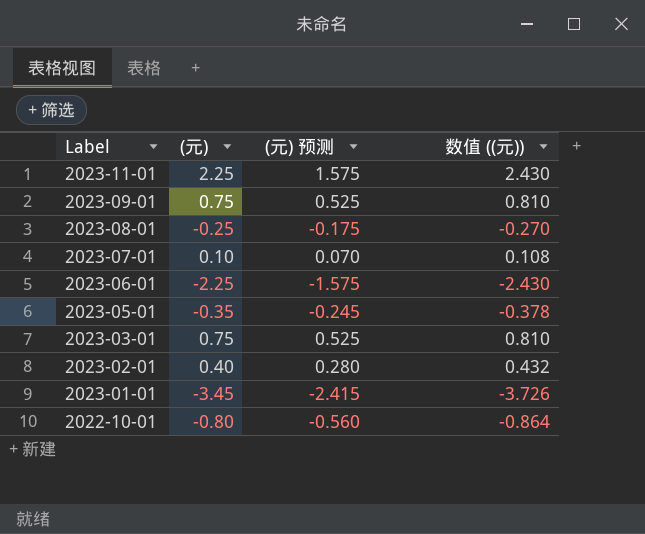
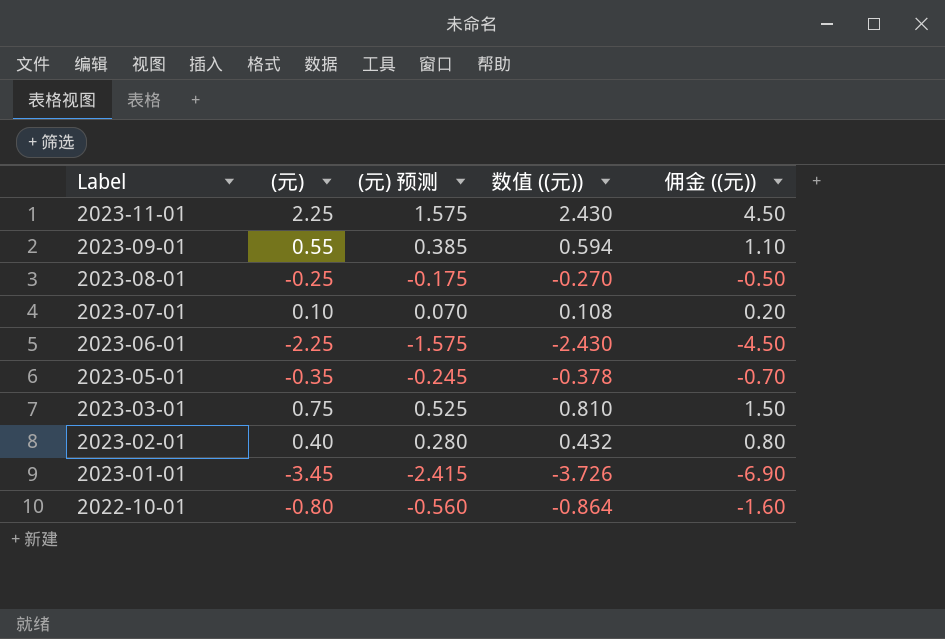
column 佣金 ((元)) | formula: none -> [(元)] * 2
2023-09-01 | (元): 0.75 -> 0.55
2023-09-01 | (元) 预测: 0.525 -> 0.385
2023-09-01 | 数值 ((元)): 0.810 -> 0.594

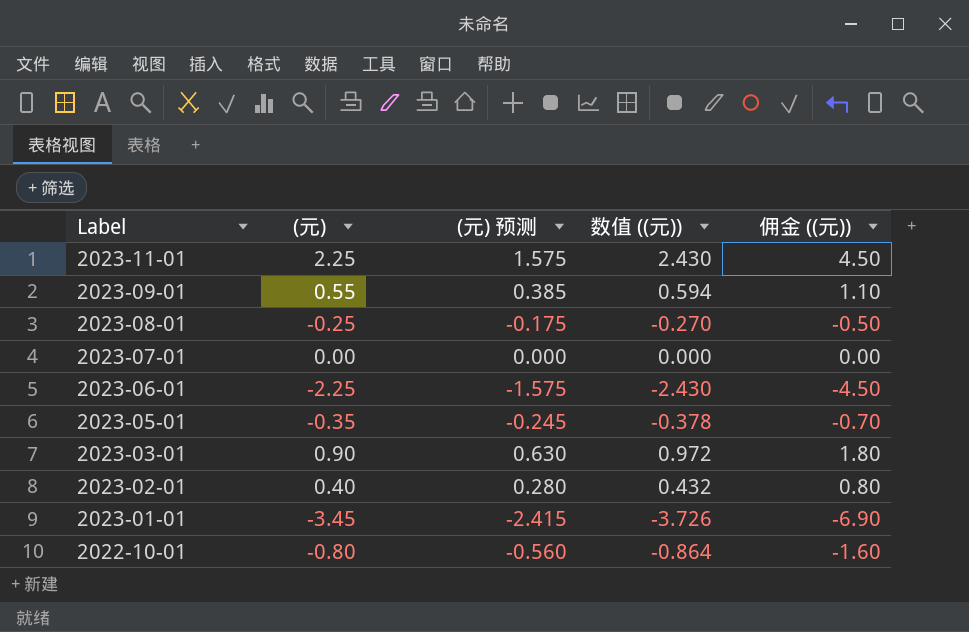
2023-07-01 | (元): 0.10 -> 0.00
2023-07-01 | (元) 预测: 0.070 -> 0.000
2023-07-01 | 数值 ((元)): 0.108 -> 0.000
2023-07-01 | 佣金 ((元)): 0.20 -> 0.00
2023-03-01 | (元): 0.75 -> 0.90
2023-03-01 | (元) 预测: 0.525 -> 0.630
2023-03-01 | 数值 ((元)): 0.810 -> 0.972
2023-03-01 | 佣金 ((元)): 1.50 -> 1.80

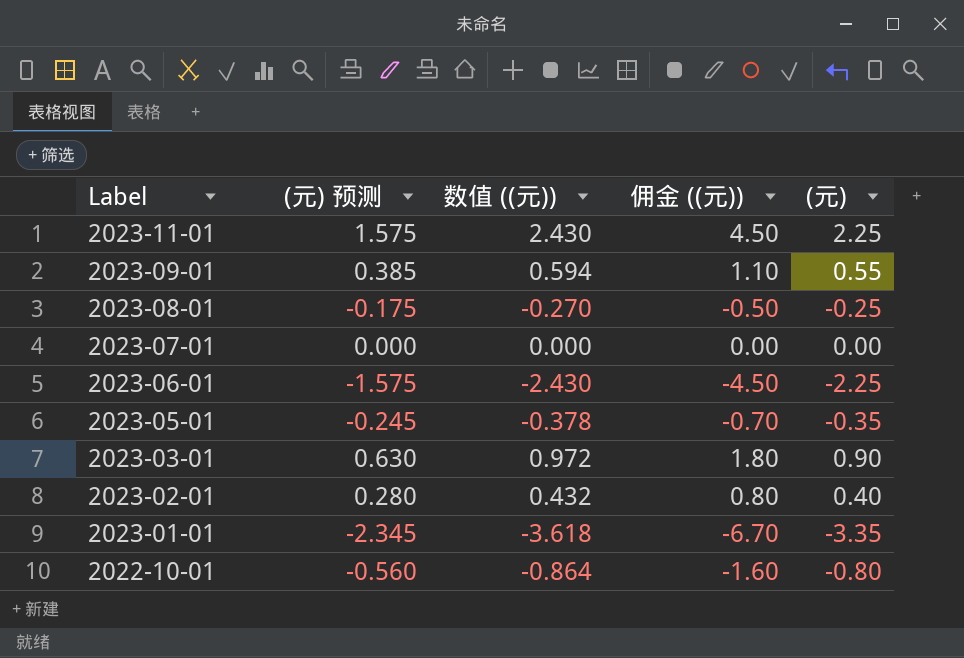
column (元) | position: 2 -> 5
2023-01-01 | (元) 预测: -2.415 -> -2.345
2023-01-01 | 数值 ((元)): -3.726 -> -3.618
2023-01-01 | 佣金 ((元)): -6.90 -> -6.70
2023-01-01 | (元): -3.45 -> -3.35

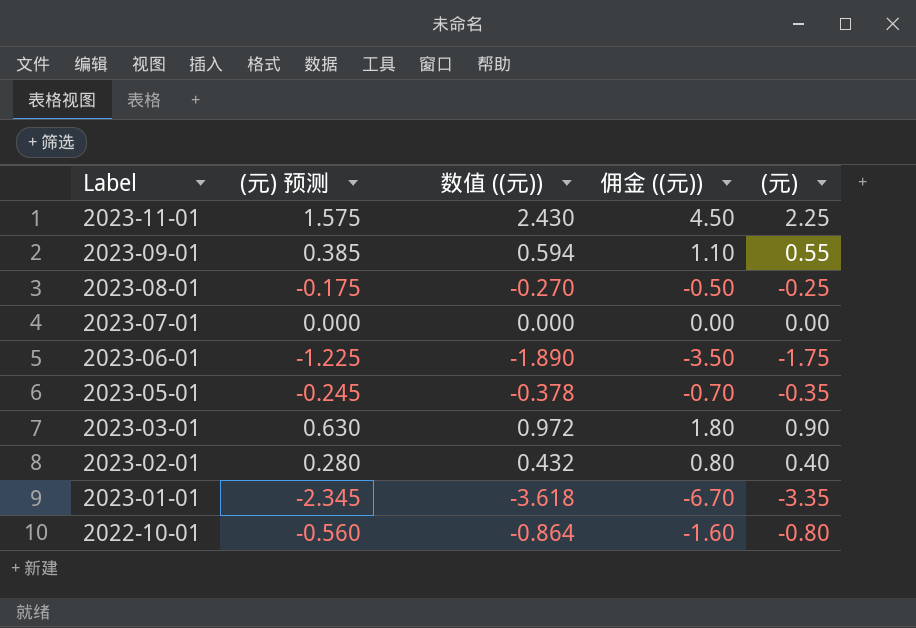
2023-06-01 | (元) 预测: -1.575 -> -1.225
2023-06-01 | 数值 ((元)): -2.430 -> -1.890
2023-06-01 | 佣金 ((元)): -4.50 -> -3.50
2023-06-01 | (元): -2.25 -> -1.75

